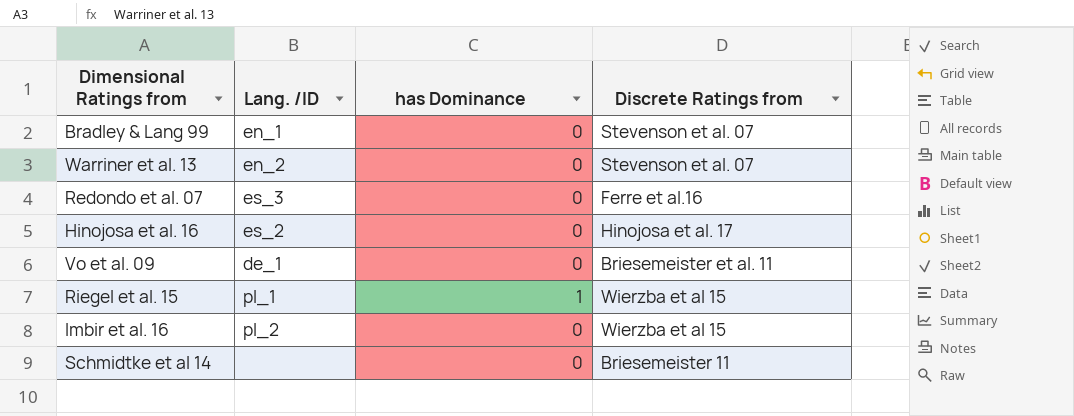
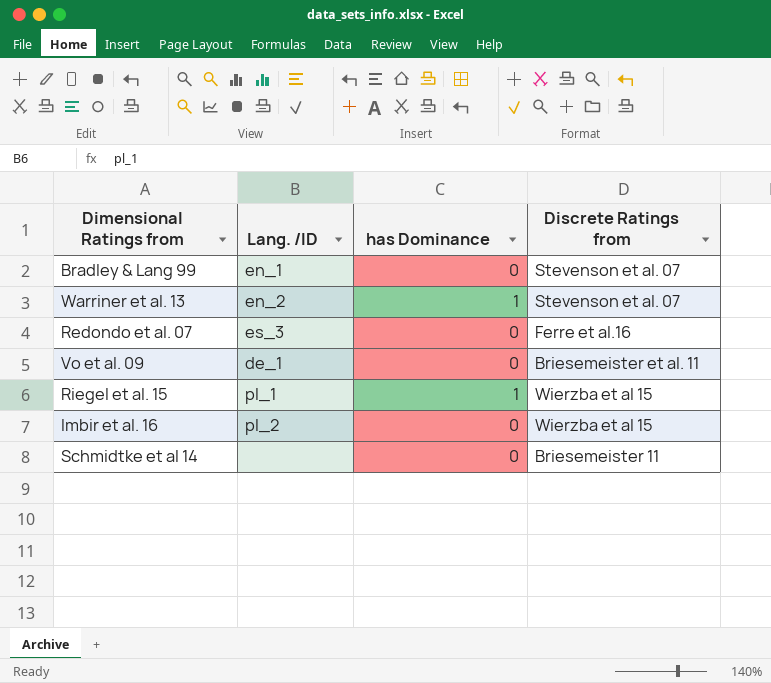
row Hinojosa et al. 16: es_2 | 0 | Hinojosa et al. 17 -> none
Warriner et al. 13 | has Dominance: 0 -> 1

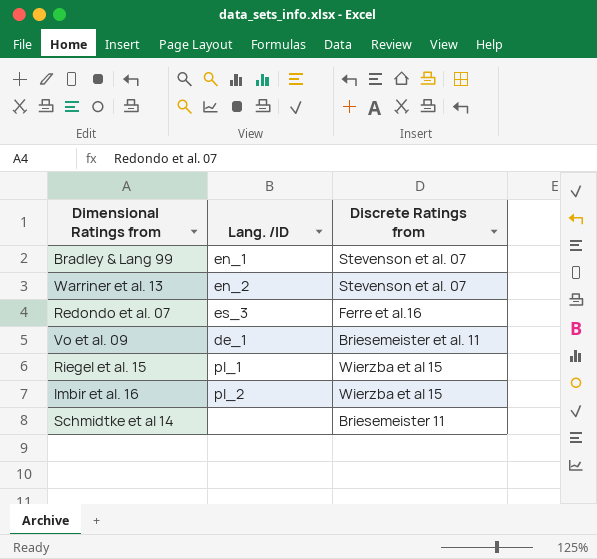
column has Dominance | position: 3 -> none

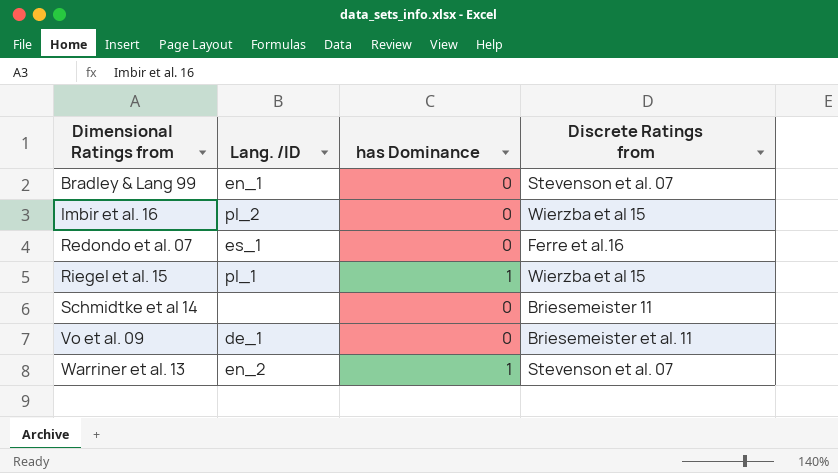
row order: none -> Dimensional Ratings from ascending
column has Dominance | position: none -> 3
Redondo et al. 07 | Lang. /ID: es_3 -> es_1

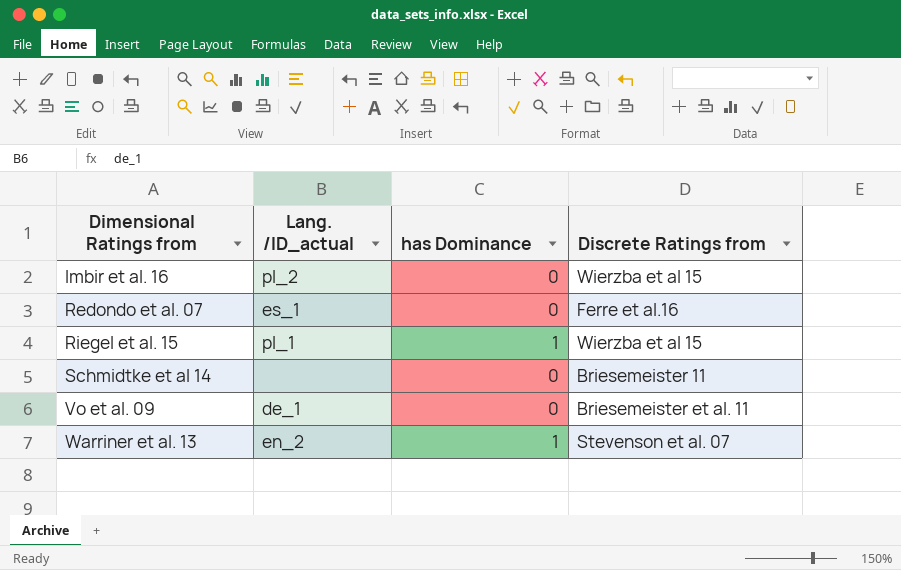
column name: Lang. /ID -> Lang. /ID_actual
row Bradley & Lang 99: en_1 | 0 | Stevenson et al. 07 -> none

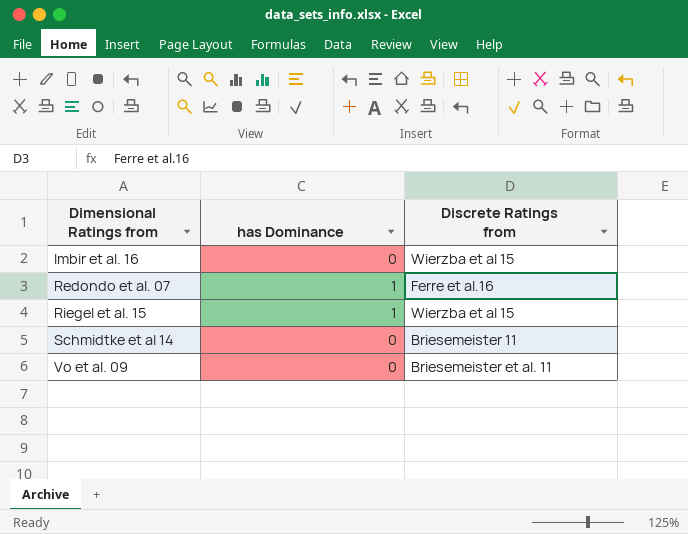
column Lang. /ID_actual | position: 2 -> none
row Warriner et al. 13: en_2 | 1 | Stevenson et al. 07 -> none
Redondo et al. 07 | has Dominance: 0 -> 1

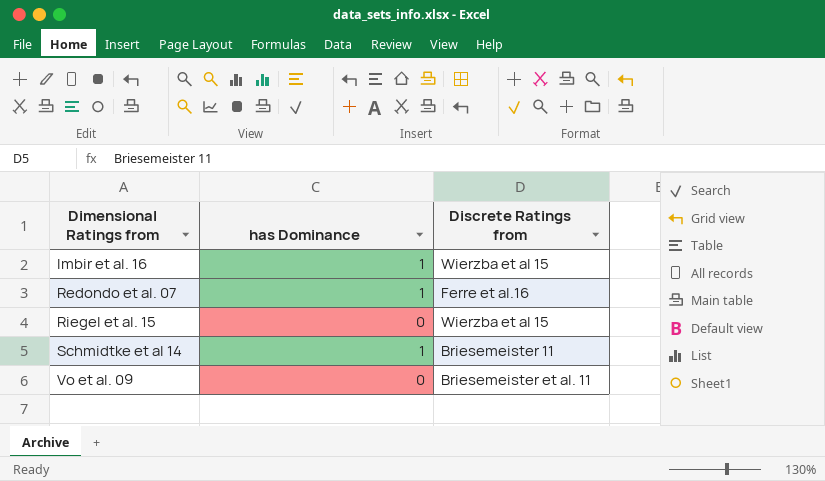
Imbir et al. 16 | has Dominance: 0 -> 1
Riegel et al. 15 | has Dominance: 1 -> 0
Schmidtke et al 14 | has Dominance: 0 -> 1

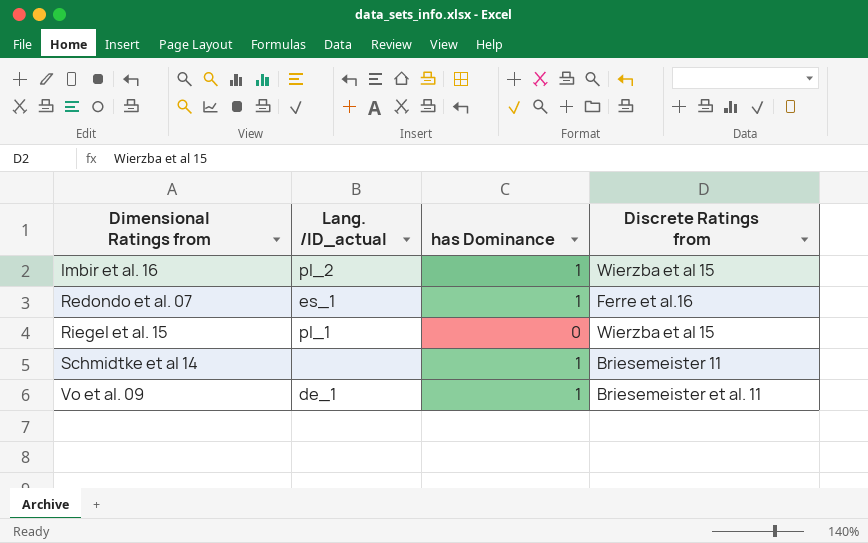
column Lang. /ID_actual | position: none -> 2
Vo et al. 09 | has Dominance: 0 -> 1

